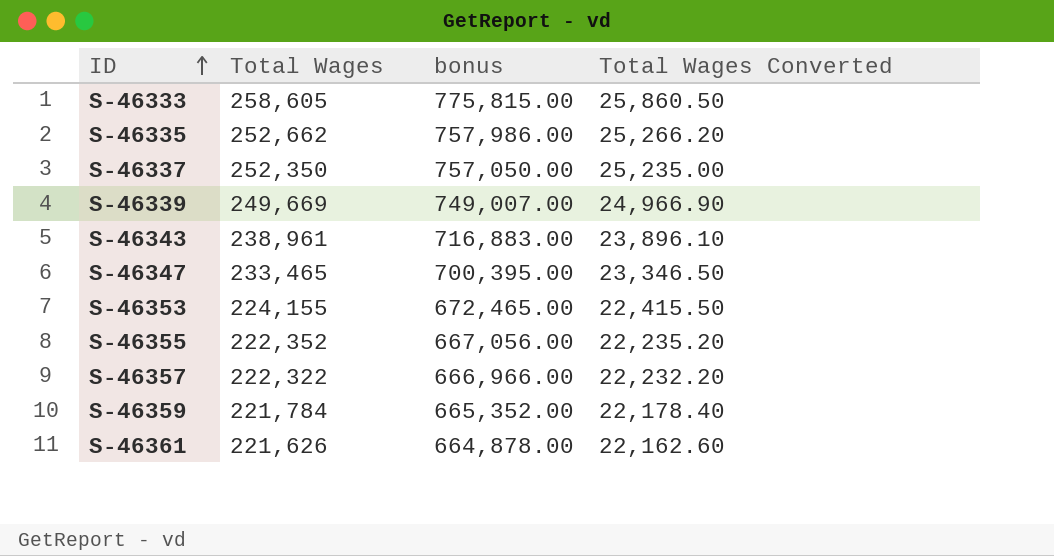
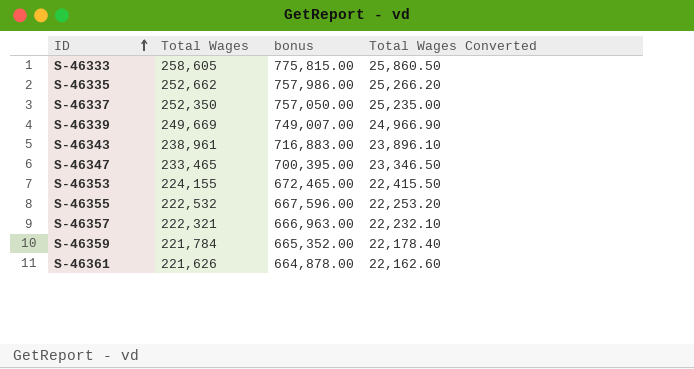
S-46355 | Total Wages: 222,352 -> 222,532
S-46355 | bonus: 667,056.00 -> 667,596.00
S-46355 | Total Wages Converted: 22,235.20 -> 22,253.20
S-46357 | Total Wages: 222,322 -> 222,321
S-46357 | bonus: 666,966.00 -> 666,963.00
S-46357 | Total Wages Converted: 22,232.20 -> 22,232.10

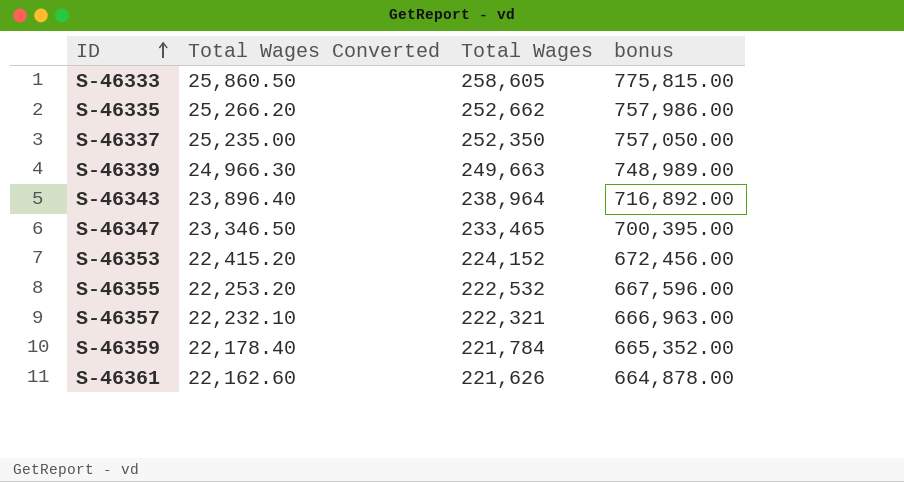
column Total Wages Converted | position: 4 -> 2
S-46339 | Total Wages Converted: 24,966.90 -> 24,966.30
S-46339 | Total Wages: 249,669 -> 249,663
S-46339 | bonus: 749,007.00 -> 748,989.00
S-46343 | Total Wages Converted: 23,896.10 -> 23,896.40
S-46343 | Total Wages: 238,961 -> 238,964
S-46343 | bonus: 716,883.00 -> 716,892.00
S-46353 | Total Wages Converted: 22,415.50 -> 22,415.20
S-46353 | Total Wages: 224,155 -> 224,152
S-46353 | bonus: 672,465.00 -> 672,456.00

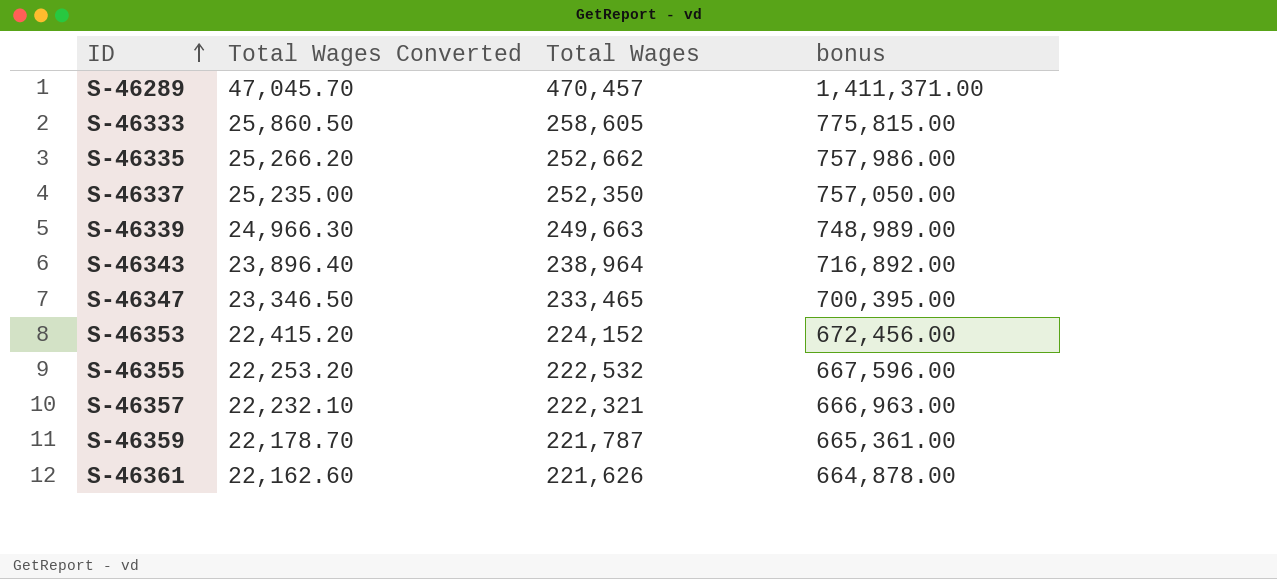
row S-46289: none -> 47,045.70 | 470,457 | 1,411,371.00
S-46359 | Total Wages Converted: 22,178.40 -> 22,178.70
S-46359 | Total Wages: 221,784 -> 221,787
S-46359 | bonus: 665,352.00 -> 665,361.00

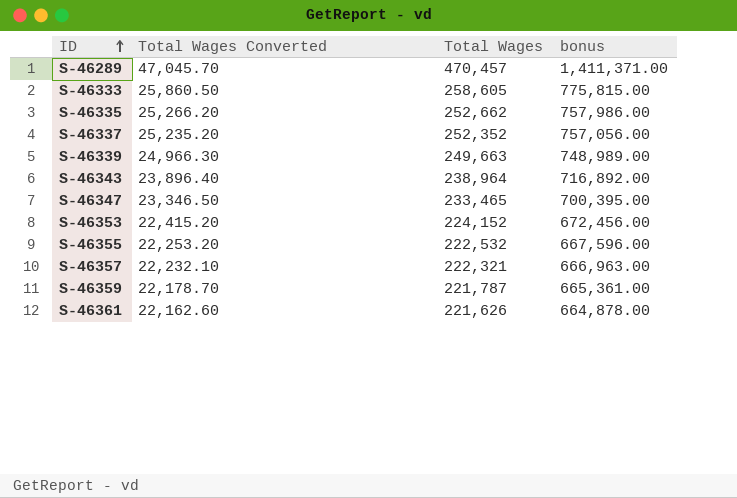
S-46337 | Total Wages Converted: 25,235.00 -> 25,235.20
S-46337 | Total Wages: 252,350 -> 252,352
S-46337 | bonus: 757,050.00 -> 757,056.00

